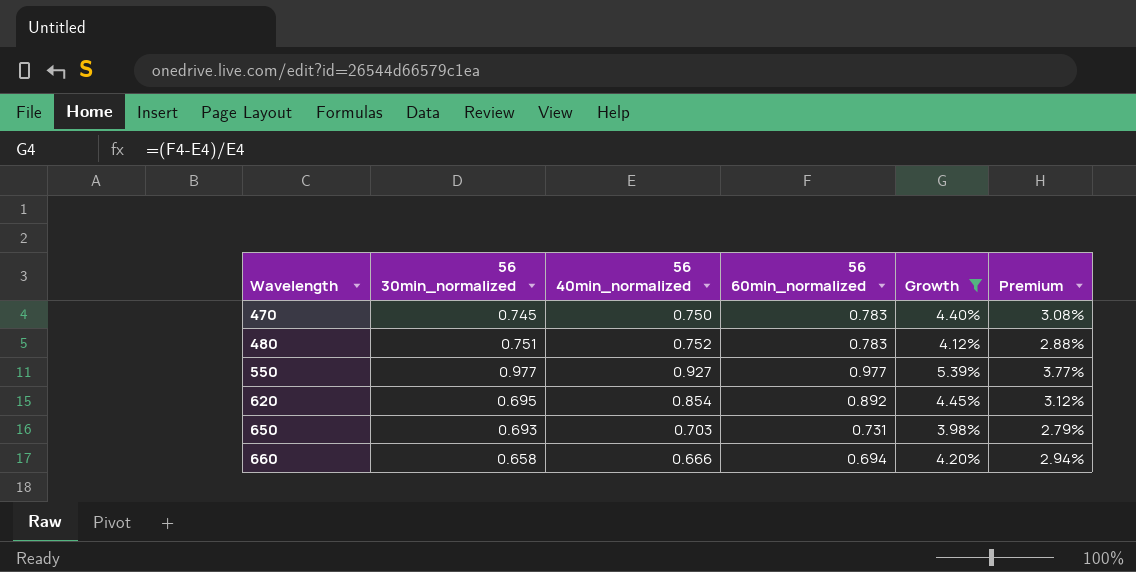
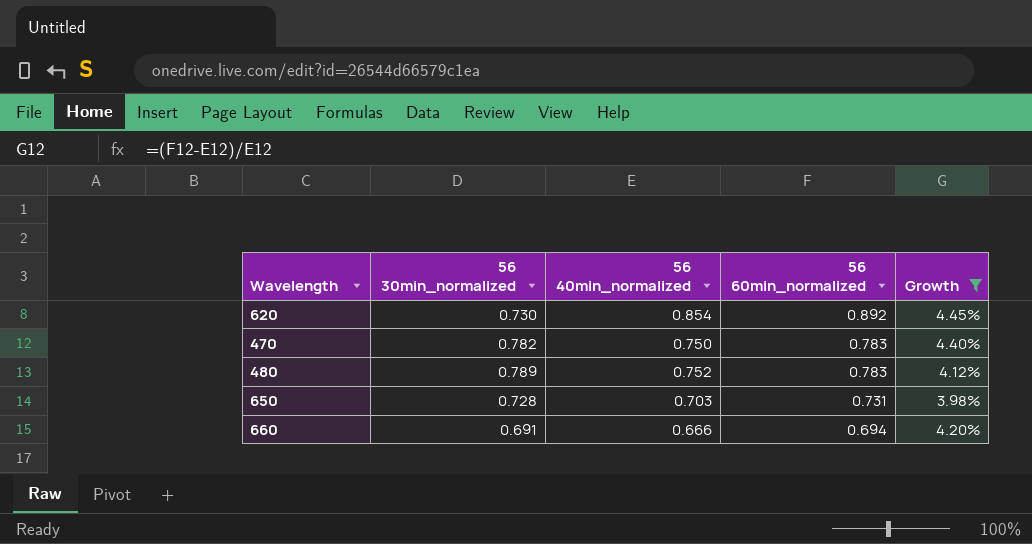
row order: Wavelength ascending -> 56 60min_normalized descending
column Premium | formula: [Growth] * 0.7 -> none
row 550: 0.977 | 0.927 | 0.977 | 5.39% | 3.77% -> none
620 | 56 30min_normalized: 0.695 -> 0.730
470 | 56 30min_normalized: 0.745 -> 0.782
480 | 56 30min_normalized: 0.751 -> 0.789
650 | 56 30min_normalized: 0.693 -> 0.728
660 | 56 30min_normalized: 0.658 -> 0.691

